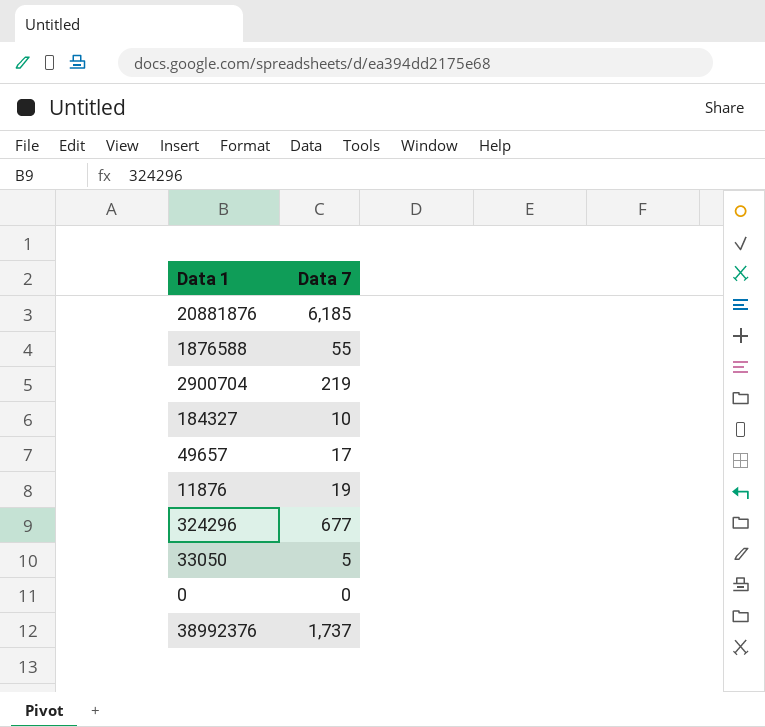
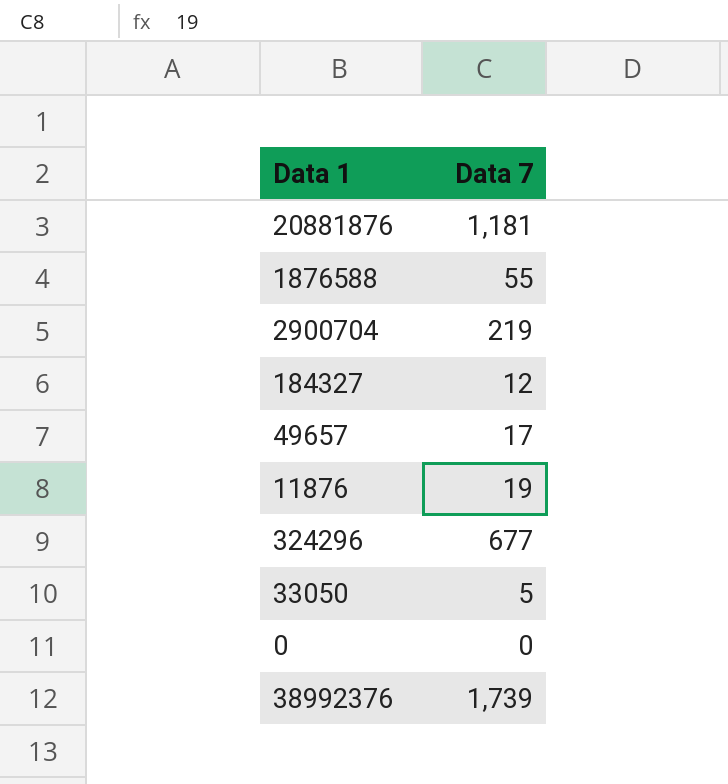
20881876 | Data 7: 6,185 -> 1,181
184327 | Data 7: 10 -> 12
38992376 | Data 7: 1,737 -> 1,739

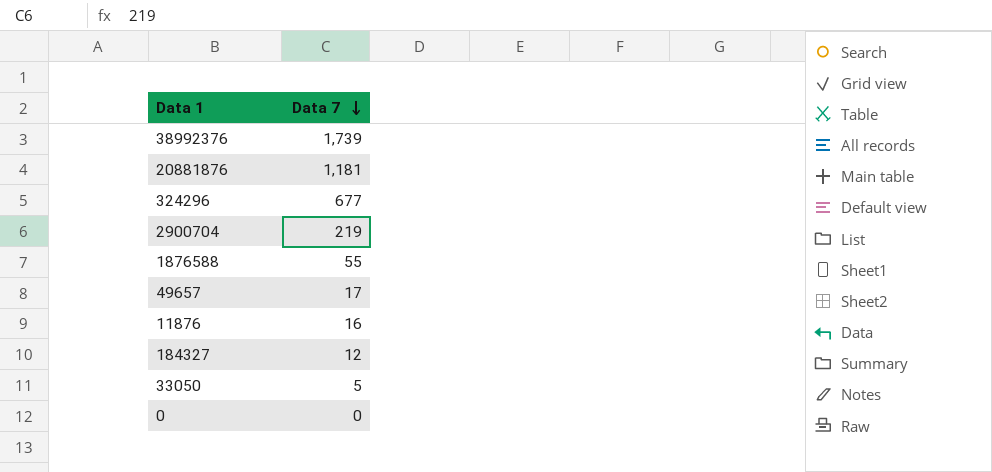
row order: none -> Data 7 descending
11876 | Data 7: 19 -> 16

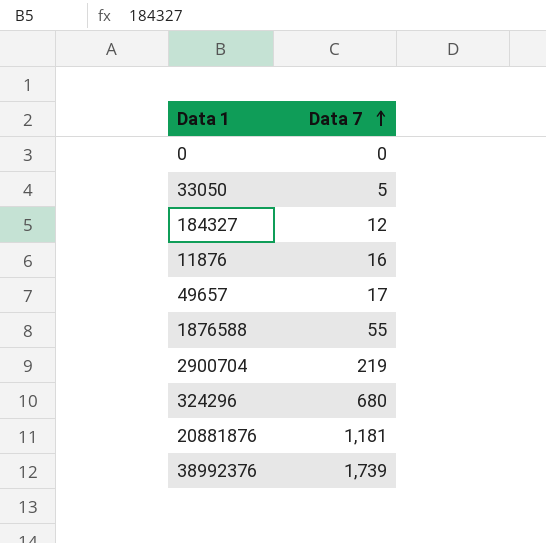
row order: Data 7 descending -> Data 7 ascending
324296 | Data 7: 677 -> 680

